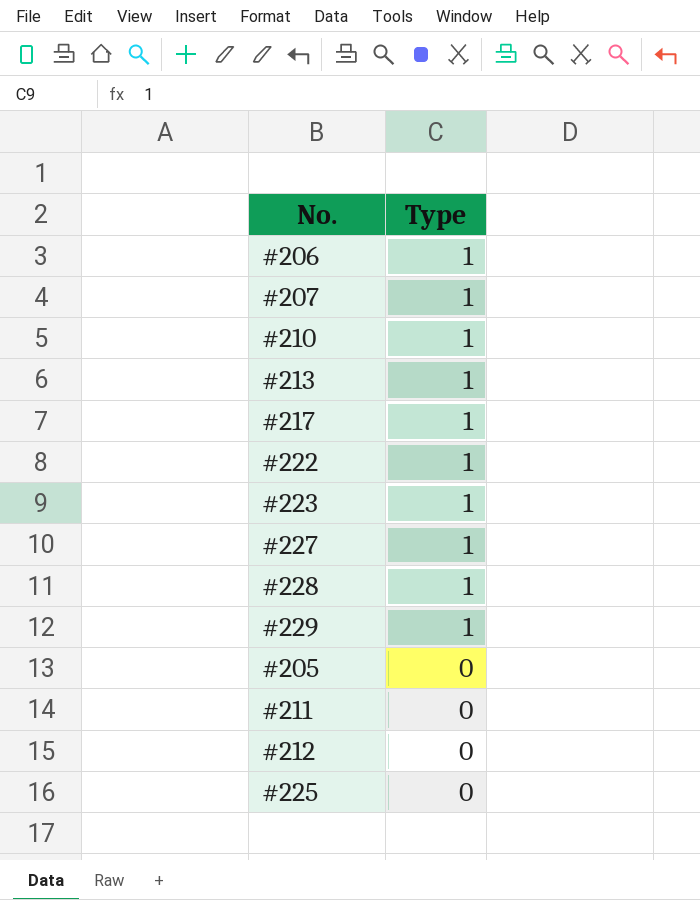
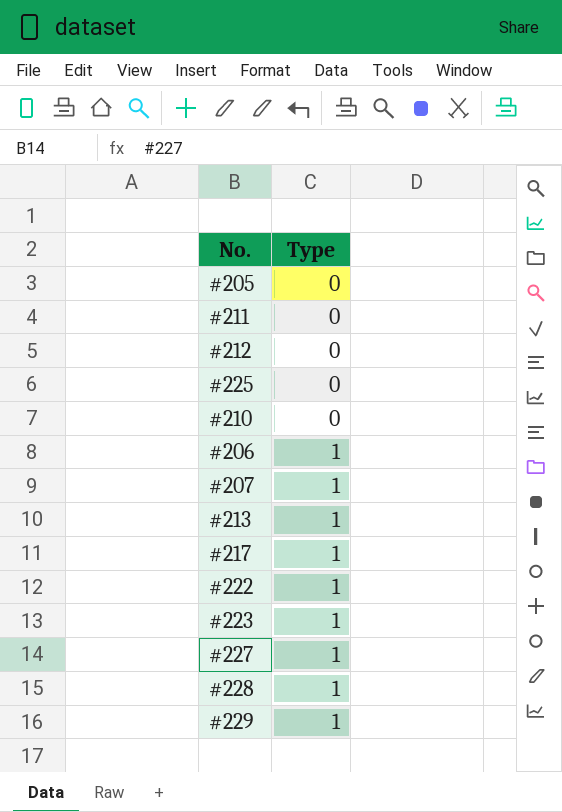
row order: Type descending -> Type ascending
#210 | Type: 1 -> 0

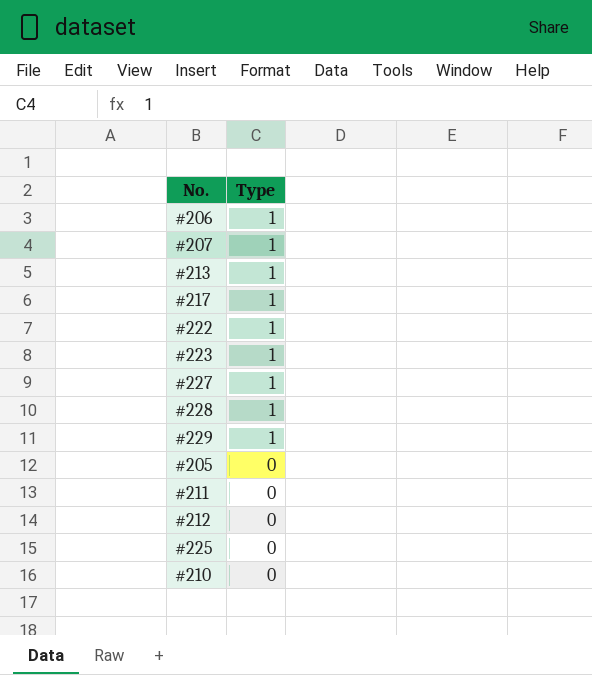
row order: Type ascending -> Type descending

